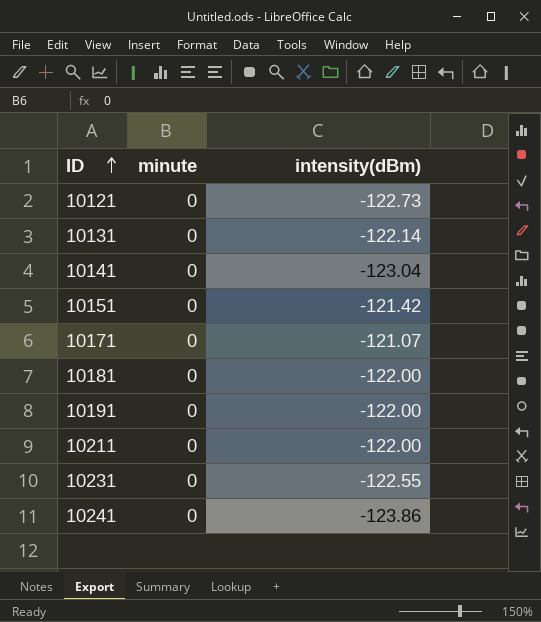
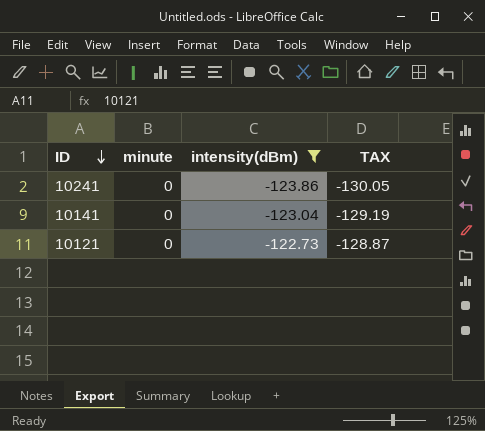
filter: none -> intensity(dBm) <= -122.73
row order: ID ascending -> ID descending
column TAX | formula: none -> [intensity(dBm)] * 1.05

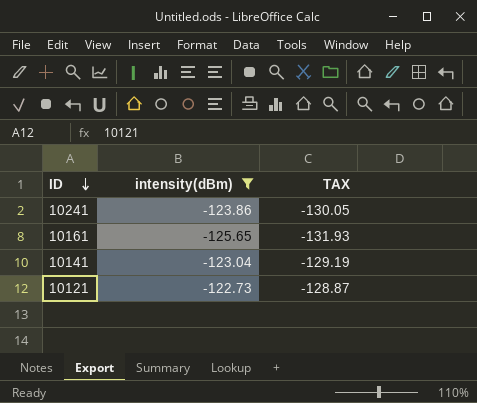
column minute | position: 2 -> none
row 10161: none -> -125.65 | -131.93

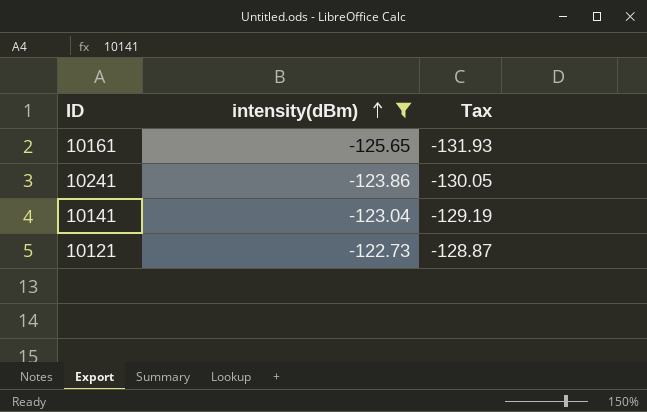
row order: ID descending -> intensity(dBm) ascending
column name: TAX -> Tax

